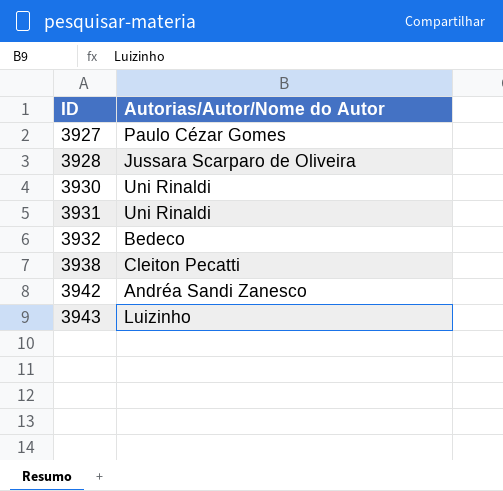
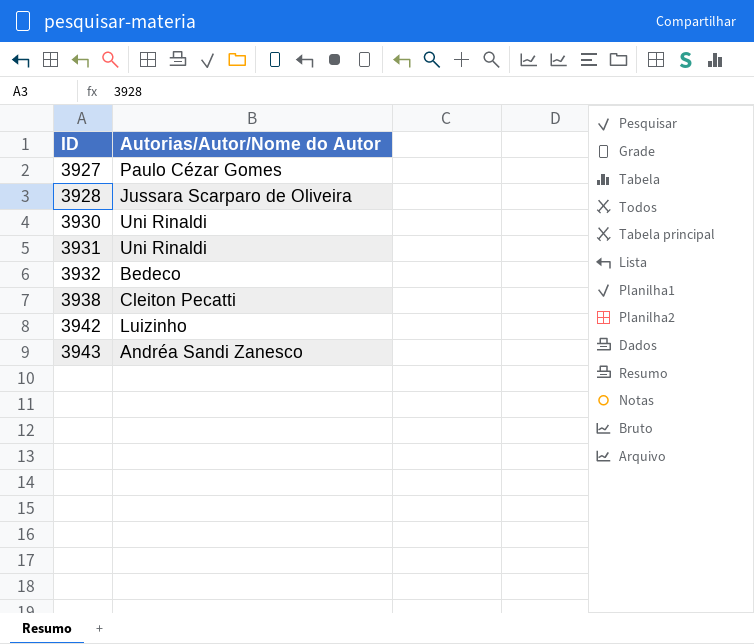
3942 | Autorias/Autor/Nome do Autor: Andréa Sandi Zanesco -> Luizinho
3943 | Autorias/Autor/Nome do Autor: Luizinho -> Andréa Sandi Zanesco

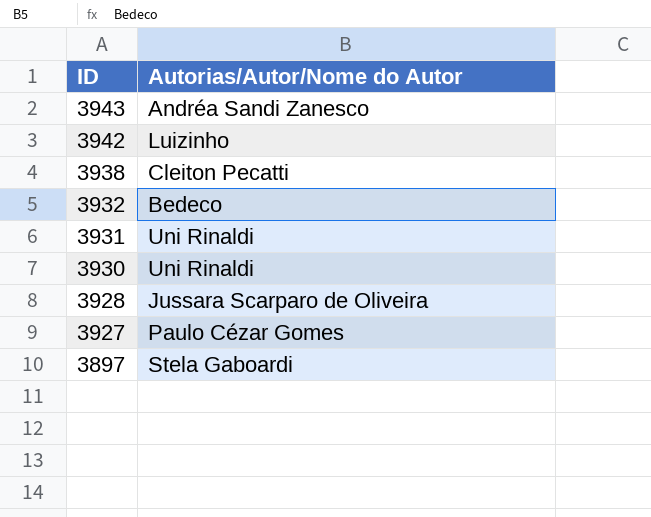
row order: ID ascending -> ID descending
row 3897: none -> Stela Gaboardi

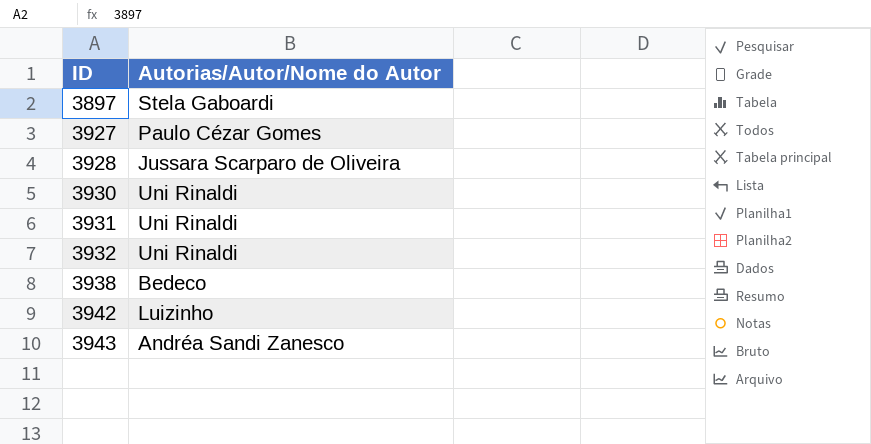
row order: ID descending -> ID ascending
3932 | Autorias/Autor/Nome do Autor: Bedeco -> Uni Rinaldi
3938 | Autorias/Autor/Nome do Autor: Cleiton Pecatti -> Bedeco

